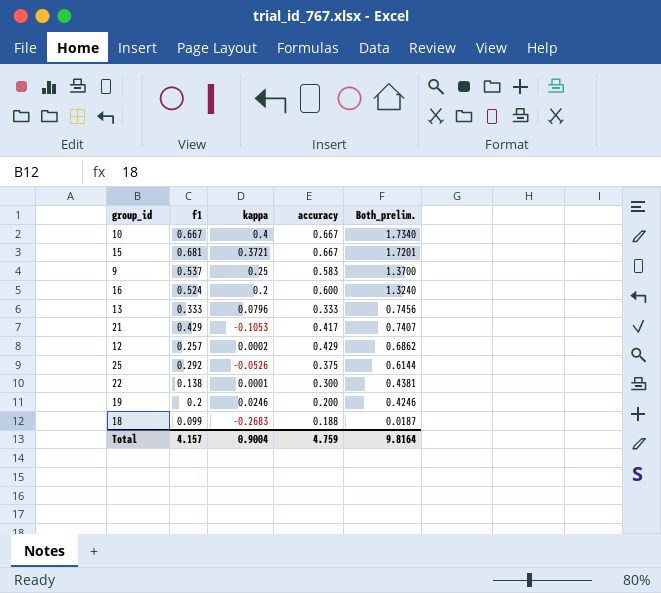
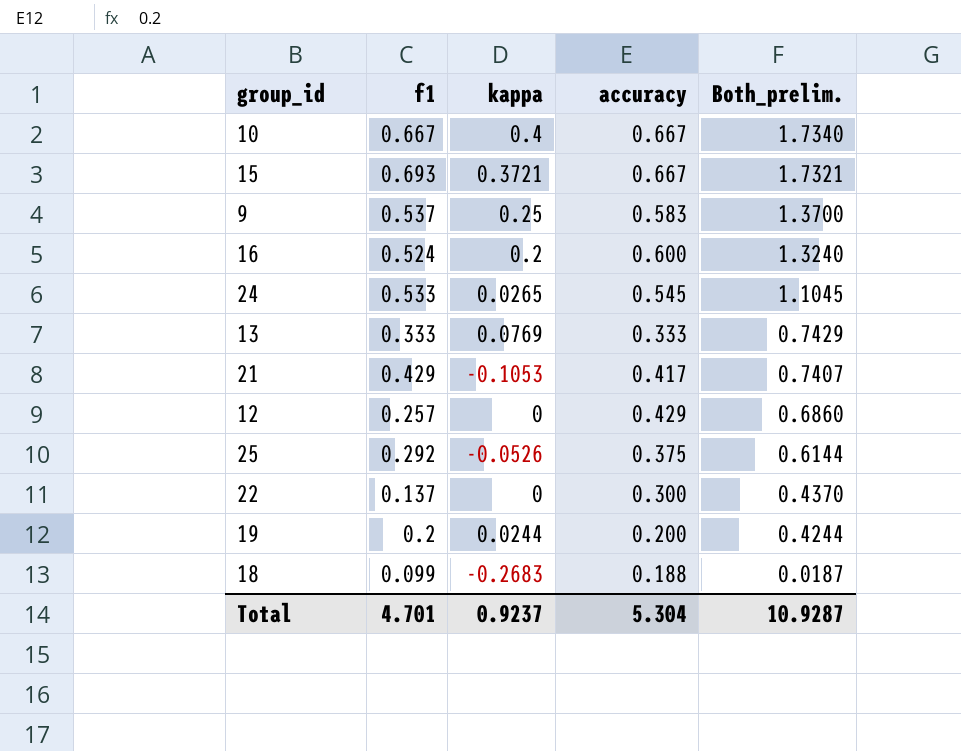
15 | f1: 0.681 -> 0.693
15 | Both_prelim.: 1.7201 -> 1.7321
row 24: none -> 0.533 | 0.0265 | 0.545 | 1.1045
13 | kappa: 0.0796 -> 0.0769
13 | Both_prelim.: 0.7456 -> 0.7429
12 | kappa: 0.0002 -> 0
12 | Both_prelim.: 0.6862 -> 0.6860
22 | f1: 0.138 -> 0.137
22 | kappa: 0.0001 -> 0
22 | Both_prelim.: 0.4381 -> 0.4370
19 | kappa: 0.0246 -> 0.0244
19 | Both_prelim.: 0.4246 -> 0.4244
Total | f1: 4.157 -> 4.701
Total | kappa: 0.9004 -> 0.9237
Total | accuracy: 4.759 -> 5.304
Total | Both_prelim.: 9.8164 -> 10.9287

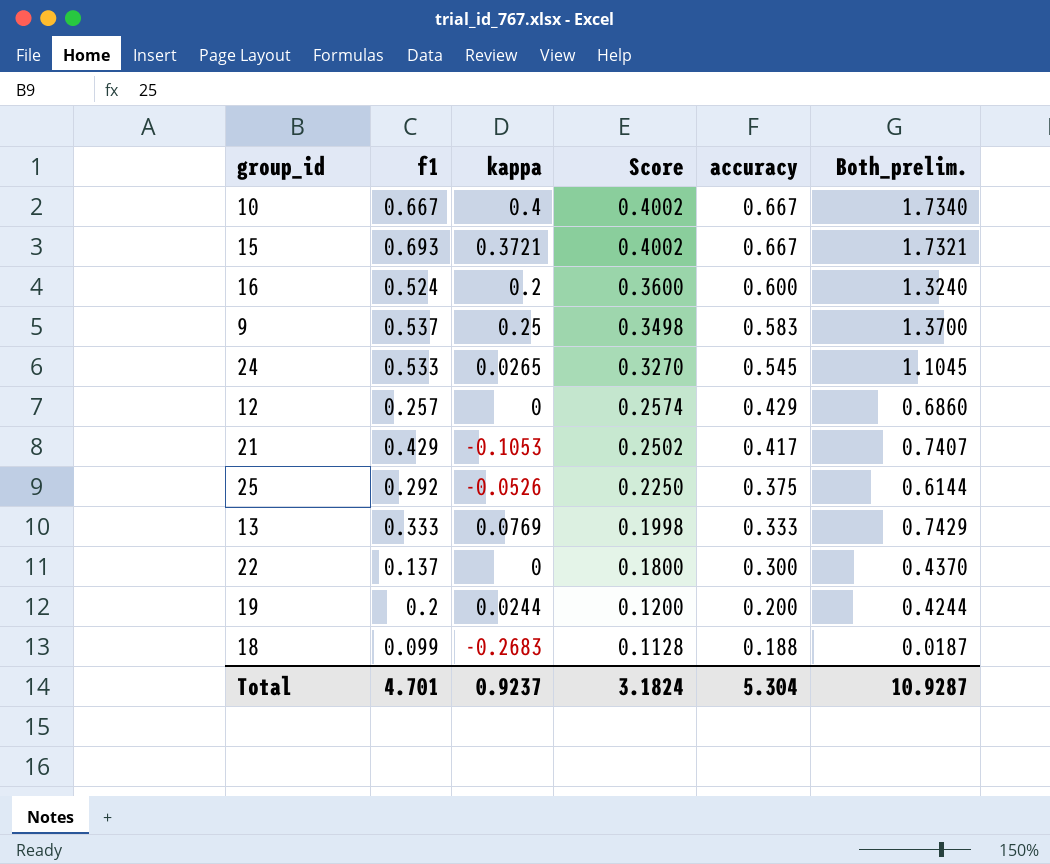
row order: Both_prelim. descending -> Score descending
column Score | formula: none -> [accuracy] * 0.6

